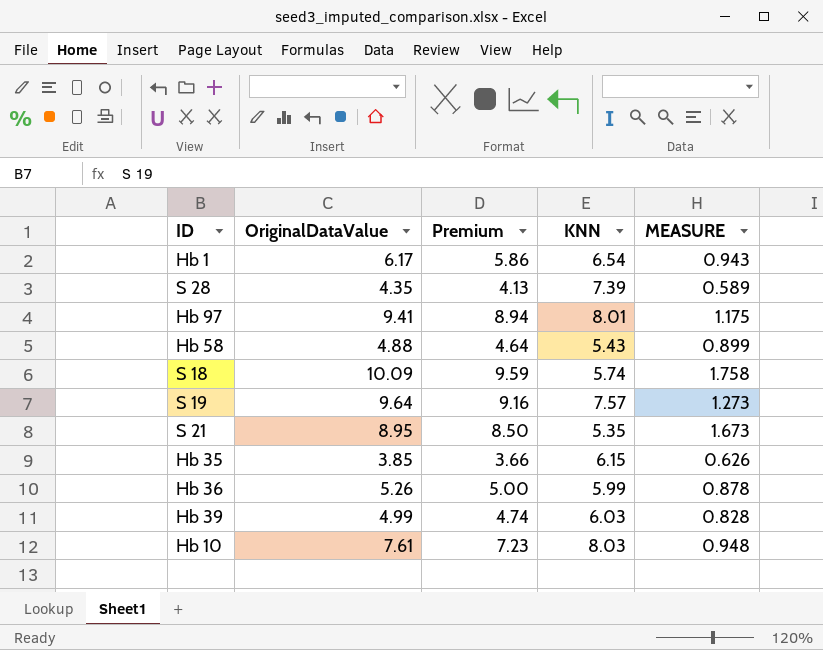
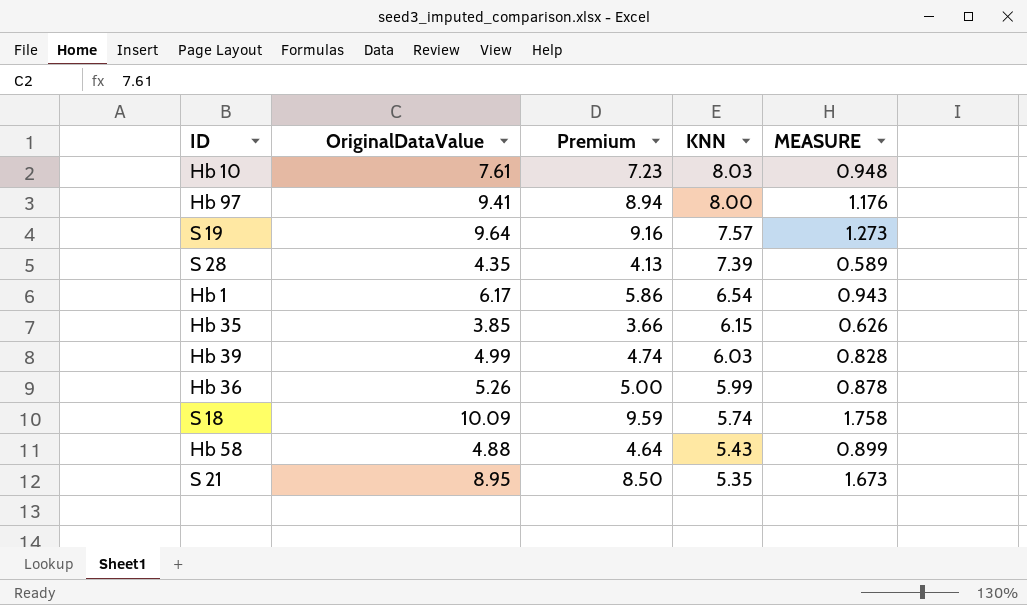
row order: none -> KNN descending
Hb 97 | KNN: 8.01 -> 8.00
Hb 97 | MEASURE: 1.175 -> 1.176

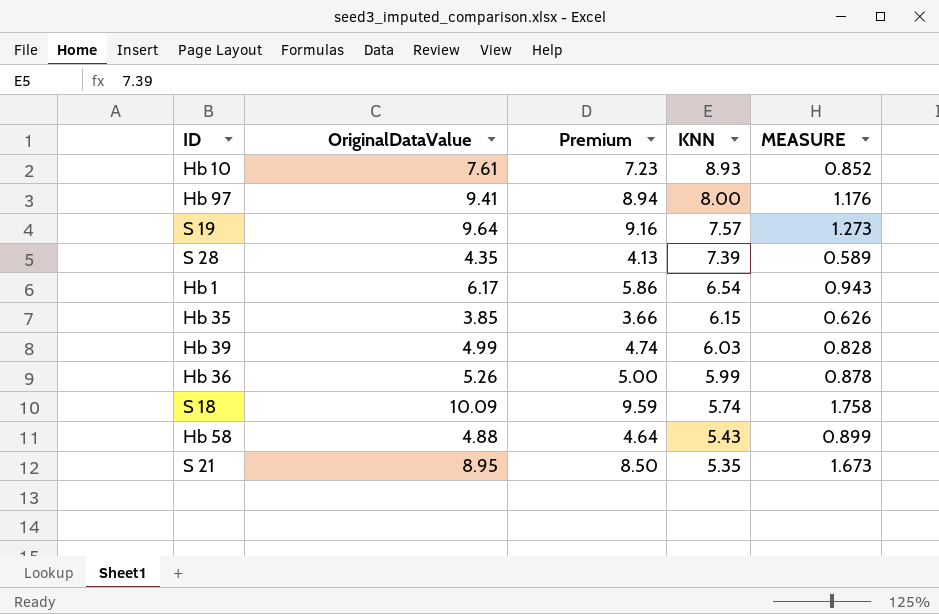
Hb 10 | KNN: 8.03 -> 8.93
Hb 10 | MEASURE: 0.948 -> 0.852

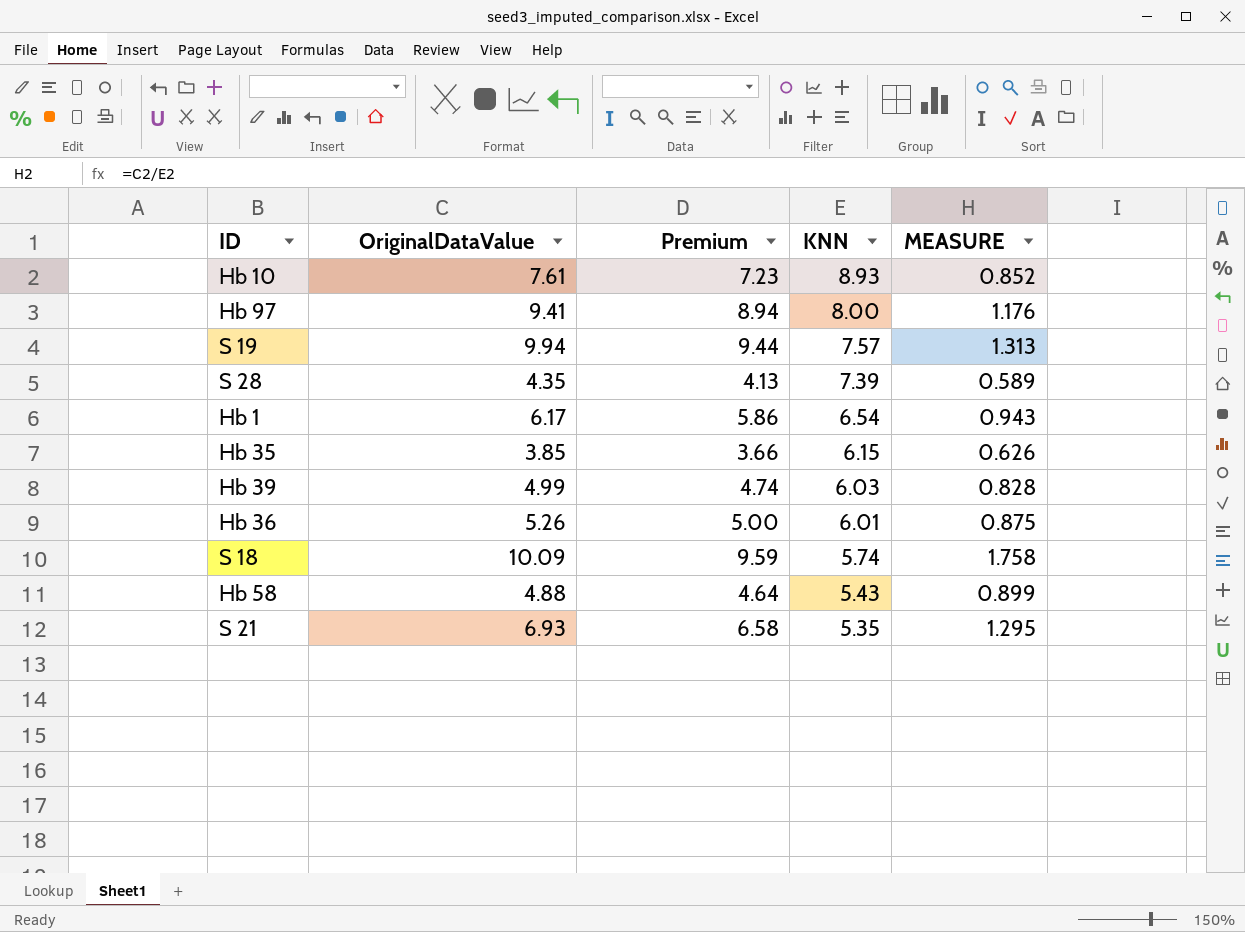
S 19 | OriginalDataValue: 9.64 -> 9.94
S 19 | Premium: 9.16 -> 9.44
S 19 | MEASURE: 1.273 -> 1.313
Hb 36 | KNN: 5.99 -> 6.01
Hb 36 | MEASURE: 0.878 -> 0.875
S 21 | OriginalDataValue: 8.95 -> 6.93
S 21 | Premium: 8.50 -> 6.58
S 21 | MEASURE: 1.673 -> 1.295

